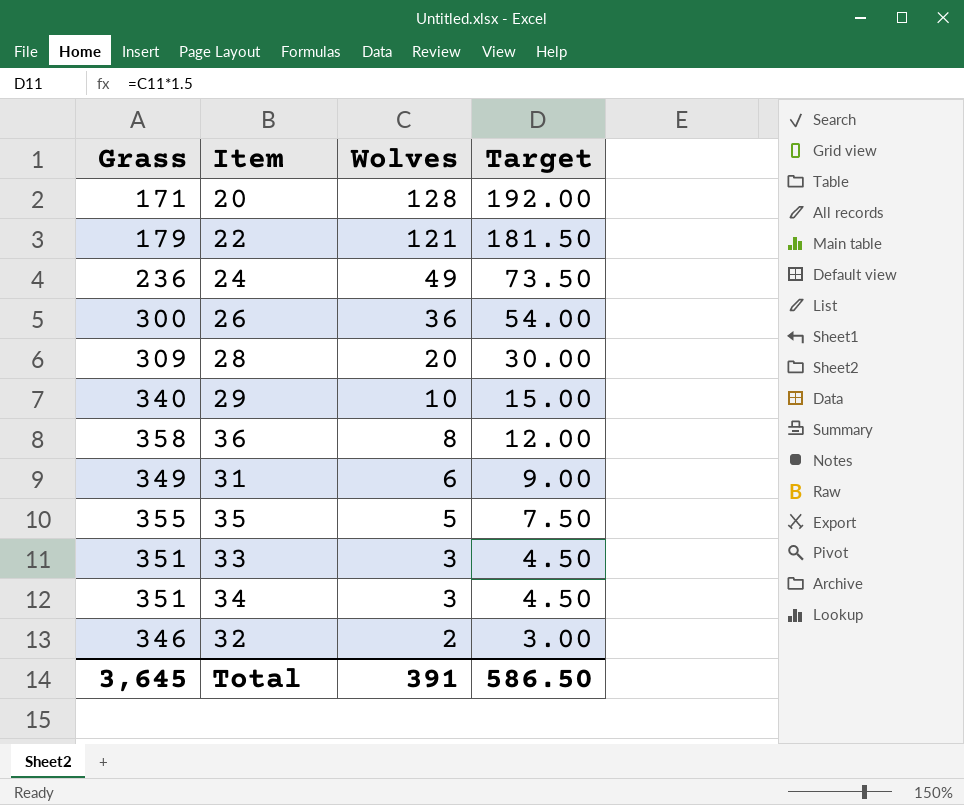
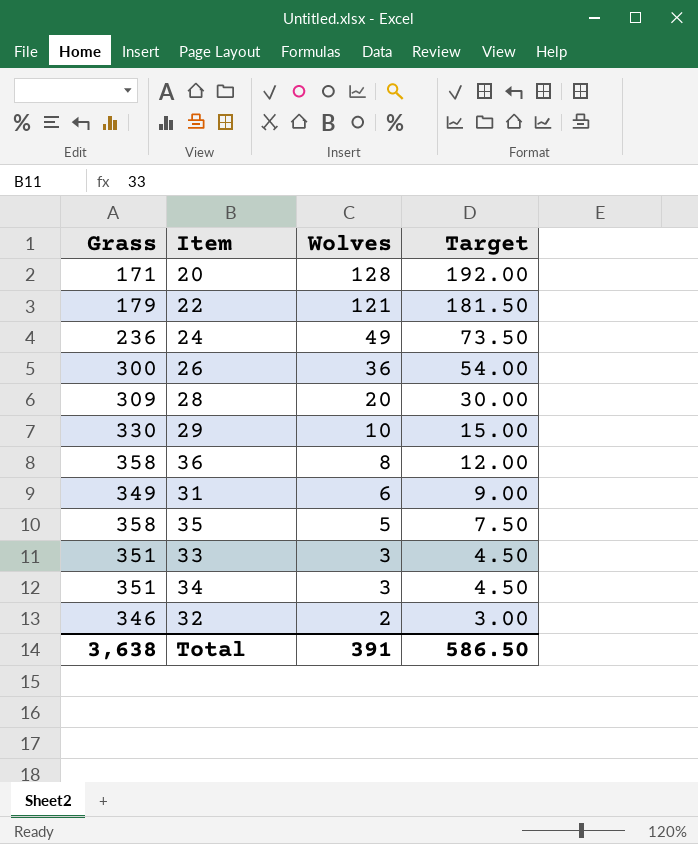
29 | Grass: 340 -> 330
35 | Grass: 355 -> 358
Total | Grass: 3,645 -> 3,638

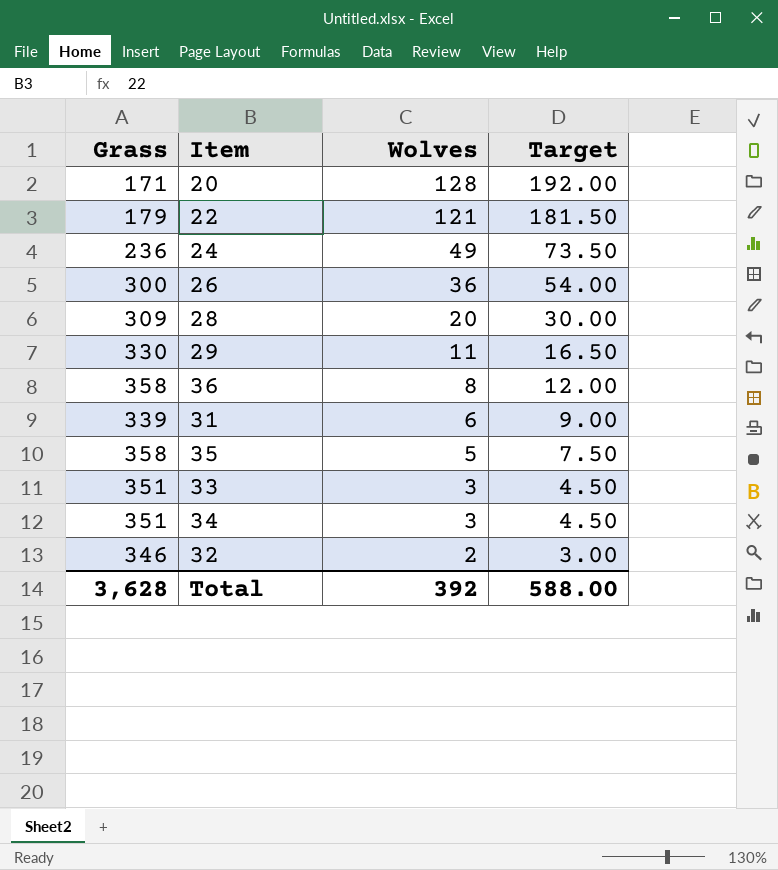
29 | Wolves: 10 -> 11
29 | Target: 15.00 -> 16.50
31 | Grass: 349 -> 339
Total | Grass: 3,638 -> 3,628
Total | Wolves: 391 -> 392
Total | Target: 586.50 -> 588.00

